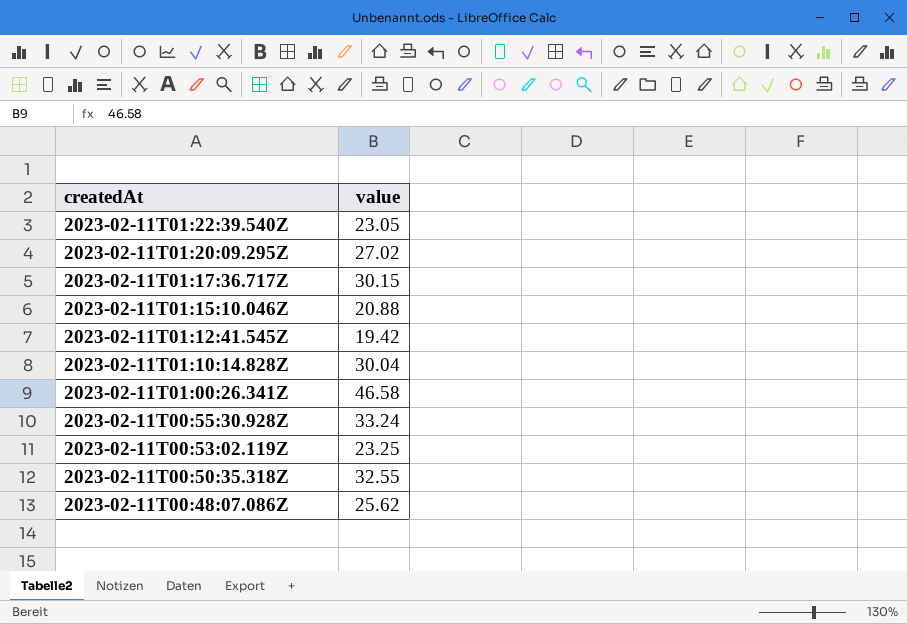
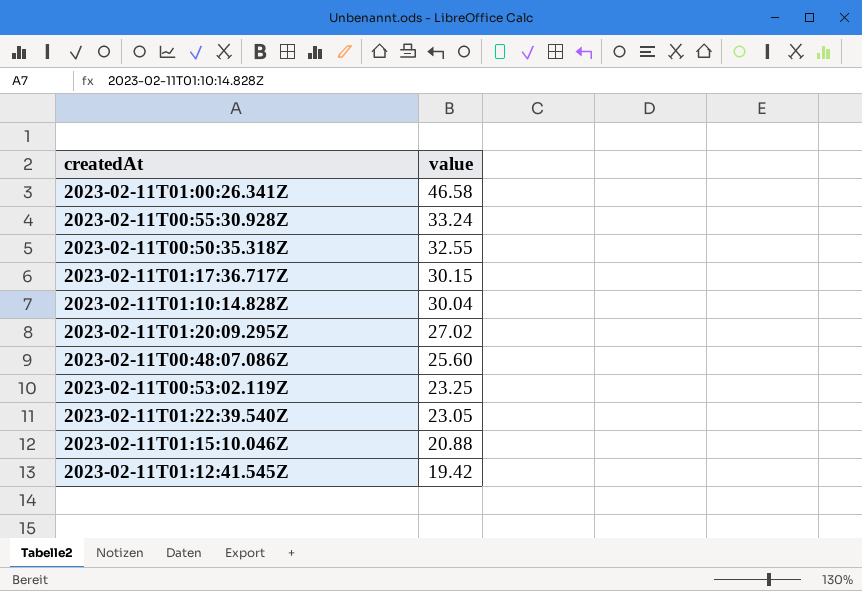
row order: createdAt descending -> value descending
2023-02-11T00:48:07.086Z | value: 25.62 -> 25.60

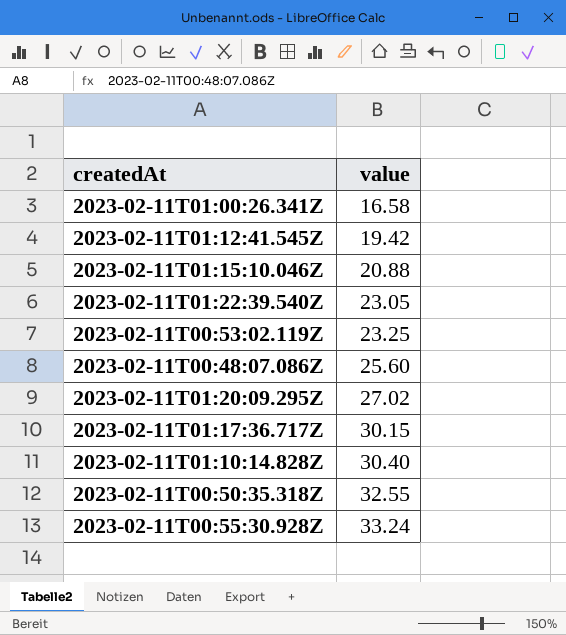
row order: value descending -> value ascending
2023-02-11T01:00:26.341Z | value: 46.58 -> 16.58
2023-02-11T01:10:14.828Z | value: 30.04 -> 30.40

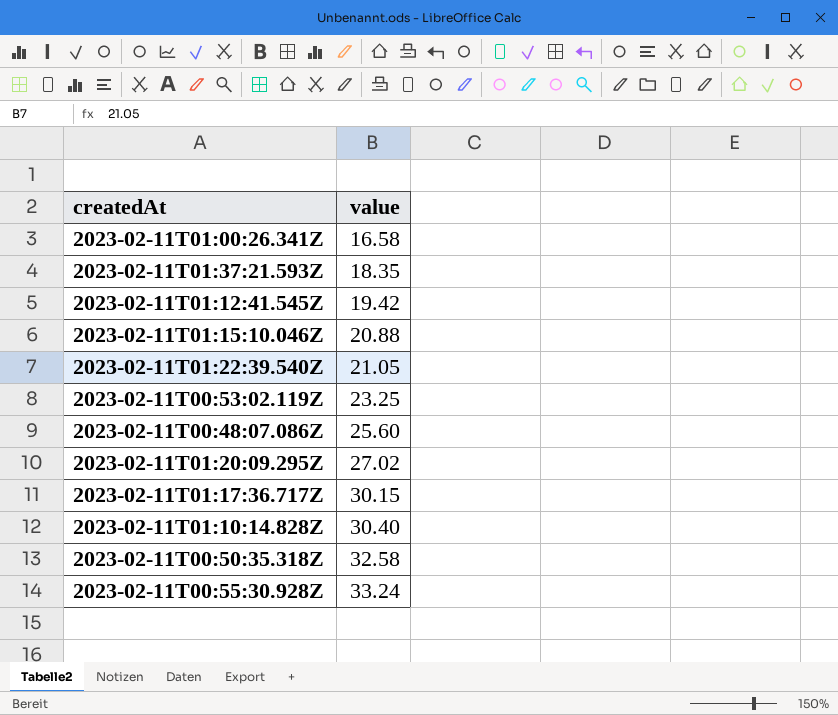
row 2023-02-11T01:37:21.593Z: none -> 18.35
2023-02-11T01:22:39.540Z | value: 23.05 -> 21.05
2023-02-11T00:50:35.318Z | value: 32.55 -> 32.58

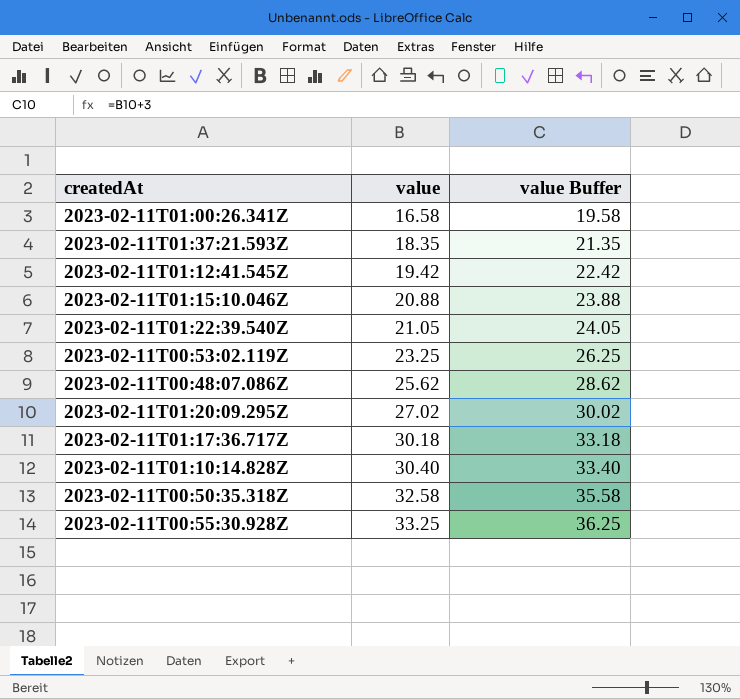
column value Buffer | formula: none -> [value] + 3
2023-02-11T00:48:07.086Z | value: 25.60 -> 25.62
2023-02-11T01:17:36.717Z | value: 30.15 -> 30.18
2023-02-11T00:55:30.928Z | value: 33.24 -> 33.25

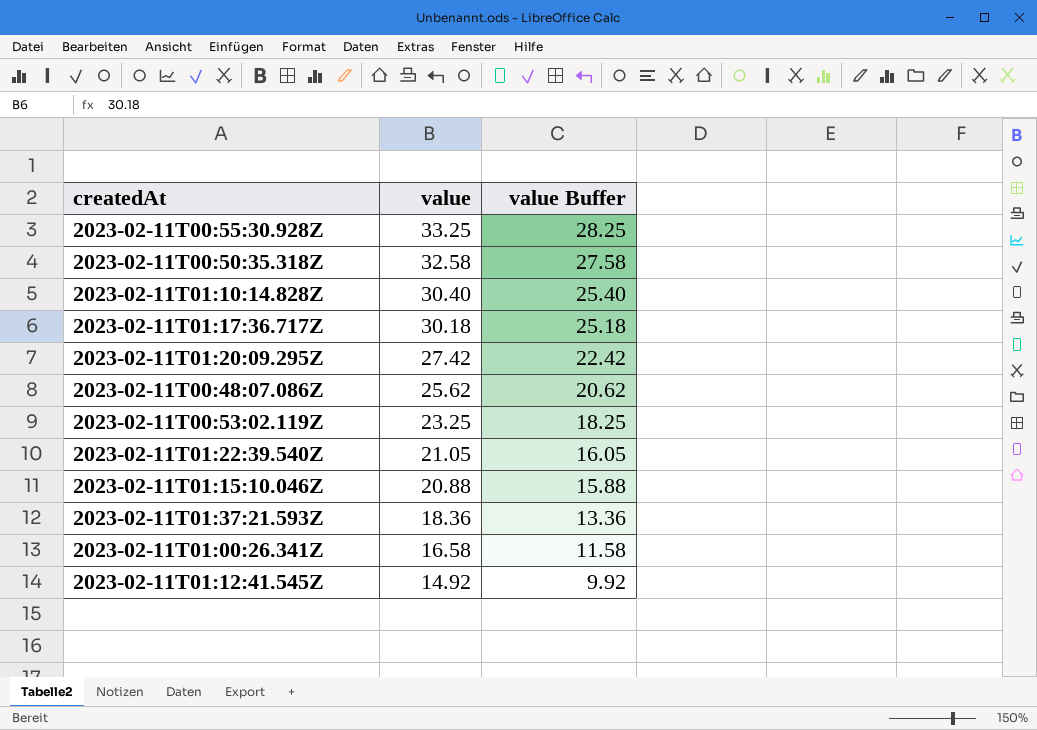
row order: value ascending -> value descending
column value Buffer | formula: [value] + 3 -> [value] - 5
2023-02-11T01:20:09.295Z | value: 27.02 -> 27.42
2023-02-11T01:37:21.593Z | value: 18.35 -> 18.36
2023-02-11T01:12:41.545Z | value: 19.42 -> 14.92

